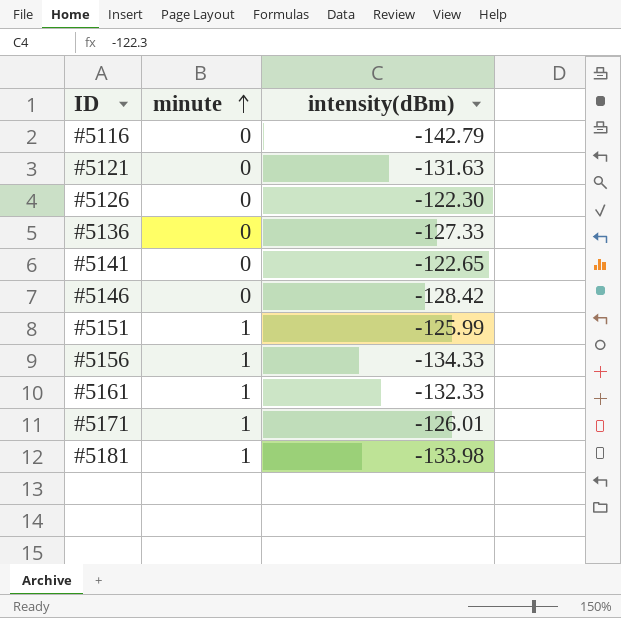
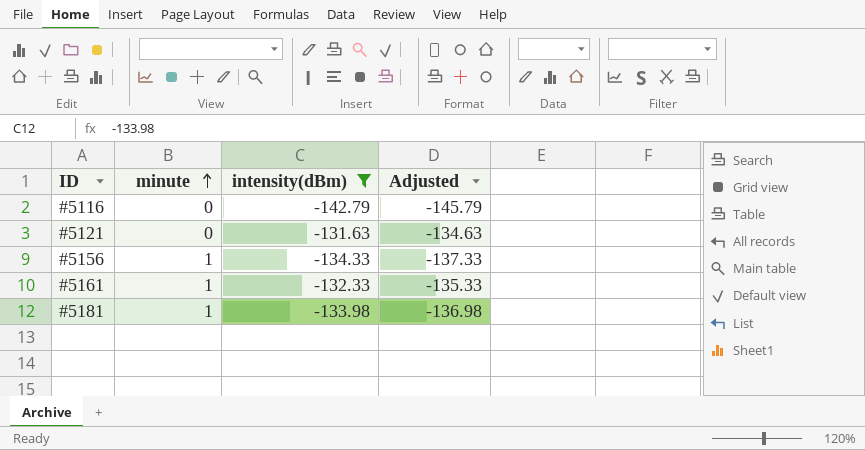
filter: none -> intensity(dBm) <= -131.63
column Adjusted | formula: none -> [intensity(dBm)] - 3

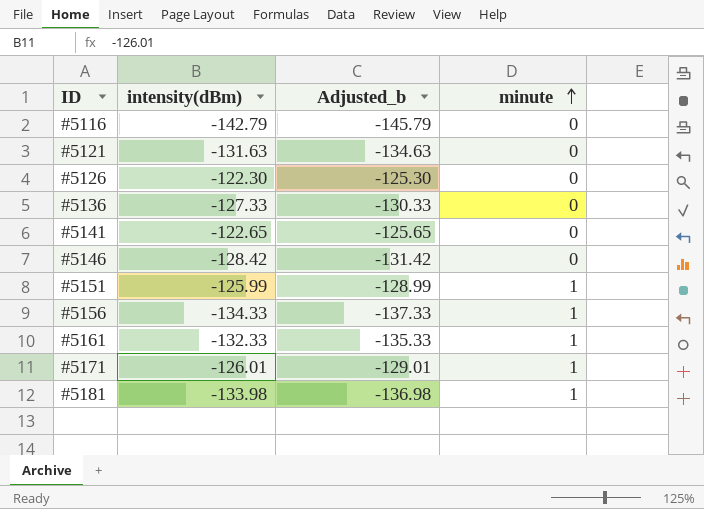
filter: intensity(dBm) <= -131.63 -> none
column name: Adjusted -> Adjusted_b
column minute | position: 2 -> 4

